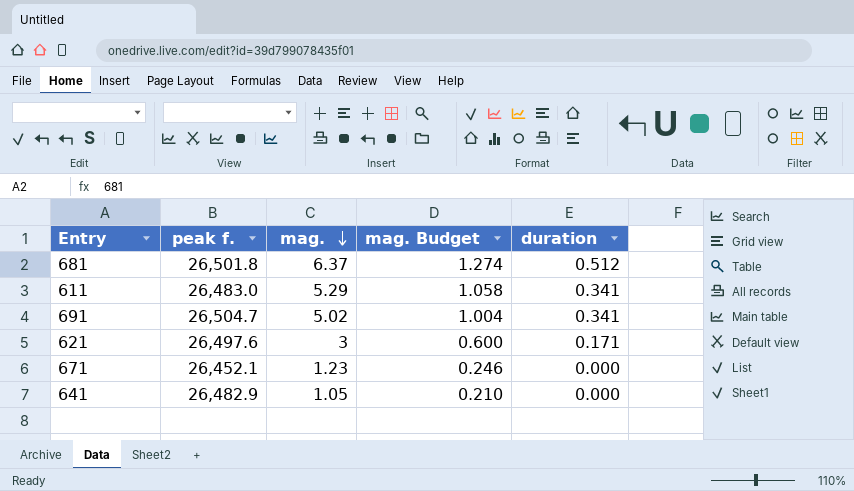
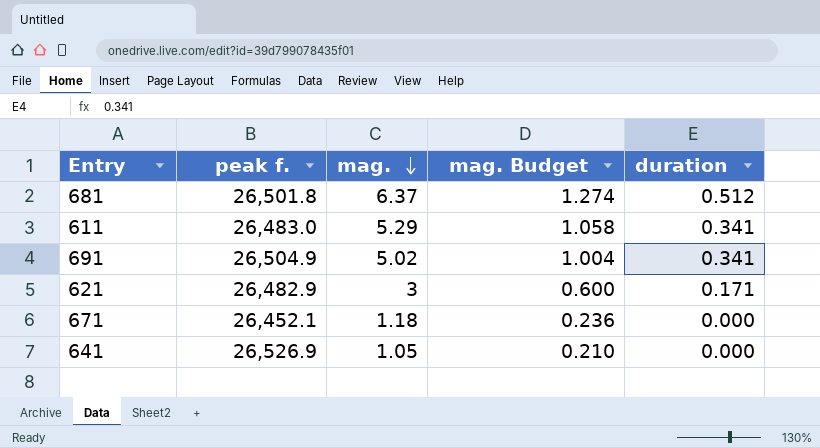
691 | peak f.: 26,504.7 -> 26,504.9
621 | peak f.: 26,497.6 -> 26,482.9
671 | mag.: 1.23 -> 1.18
671 | mag. Budget: 0.246 -> 0.236
641 | peak f.: 26,482.9 -> 26,526.9

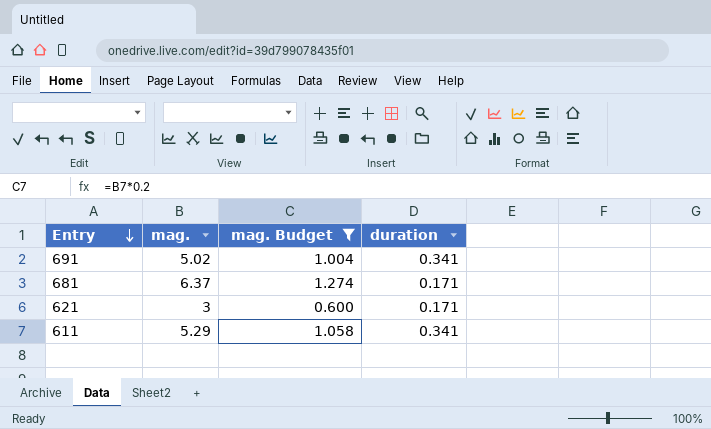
filter: none -> mag. Budget >= 0.600
row order: mag. descending -> Entry descending
column peak f. | position: 2 -> none
681 | duration: 0.512 -> 0.171

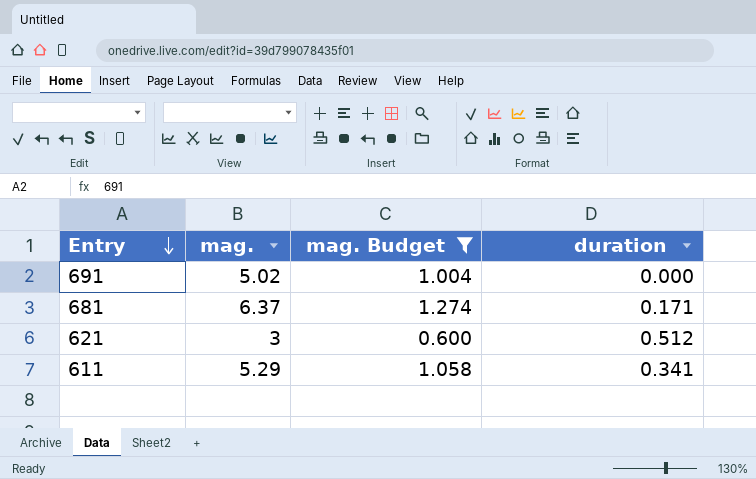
691 | duration: 0.341 -> 0.000
621 | duration: 0.171 -> 0.512

